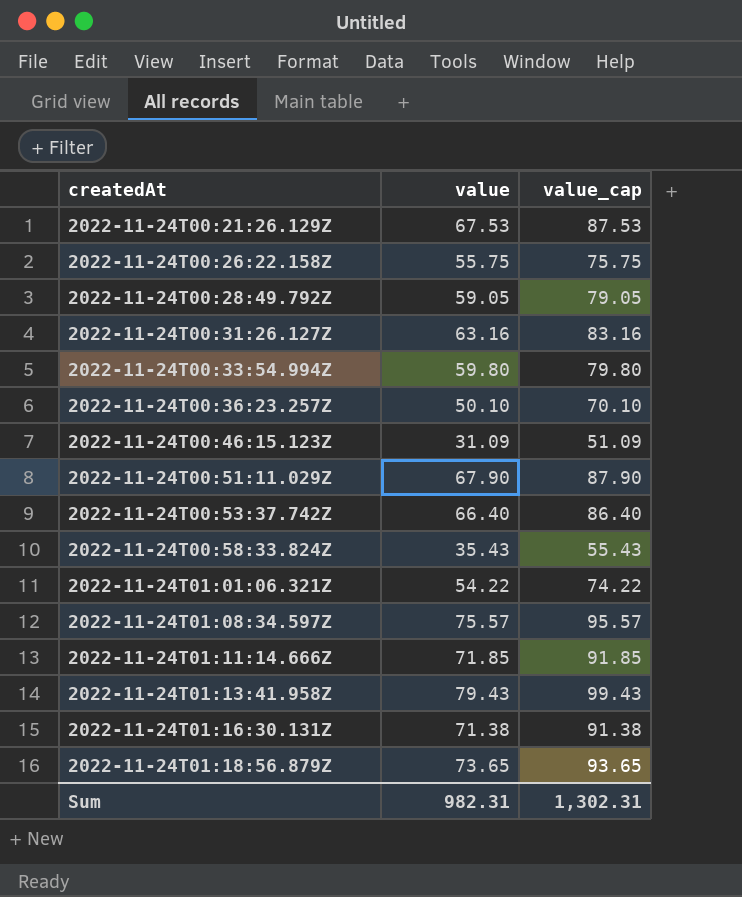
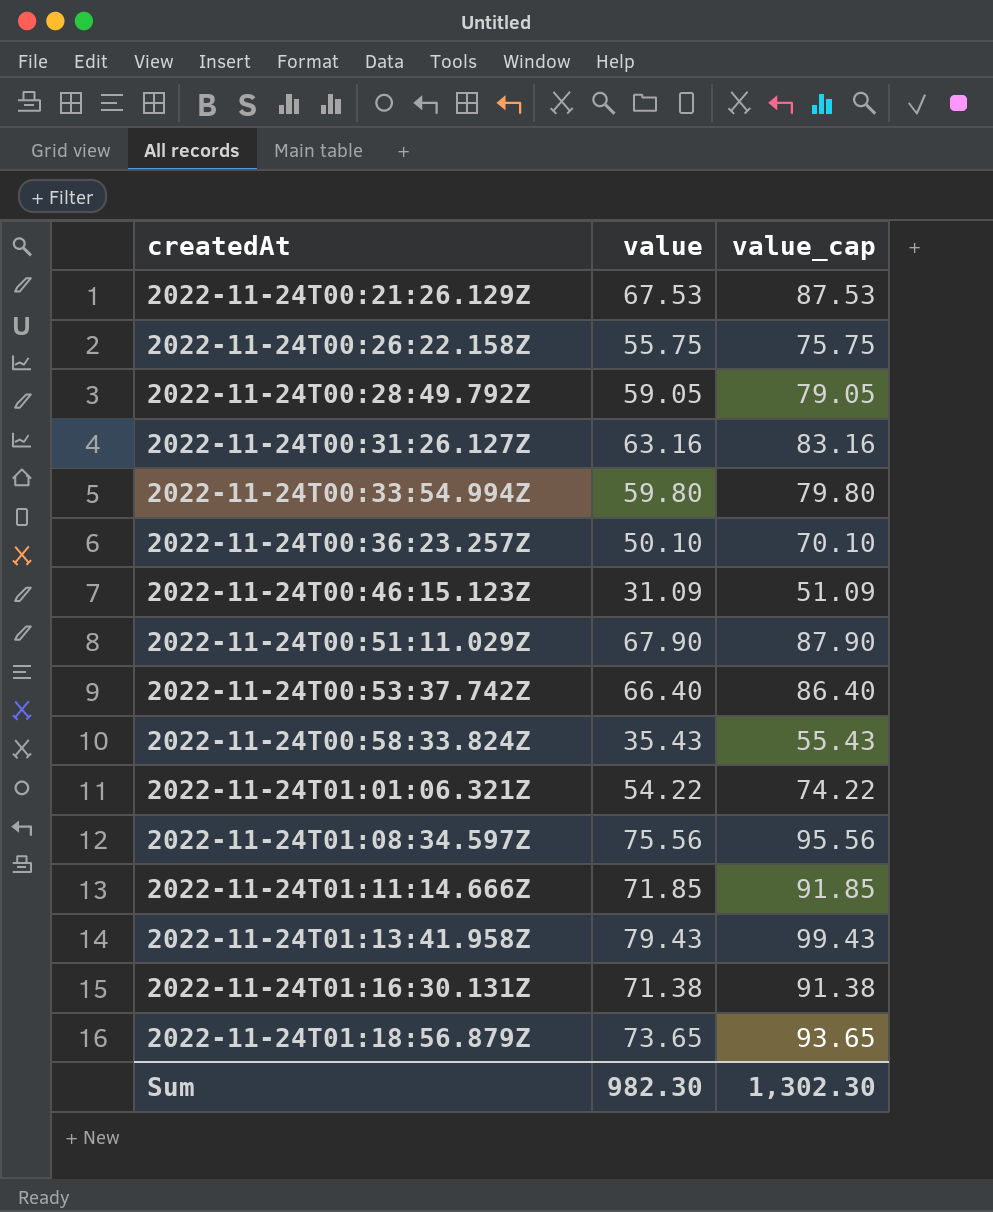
2022-11-24T01:08:34.597Z | value: 75.57 -> 75.56
2022-11-24T01:08:34.597Z | value_cap: 95.57 -> 95.56
Sum | value: 982.31 -> 982.30
Sum | value_cap: 1,302.31 -> 1,302.30

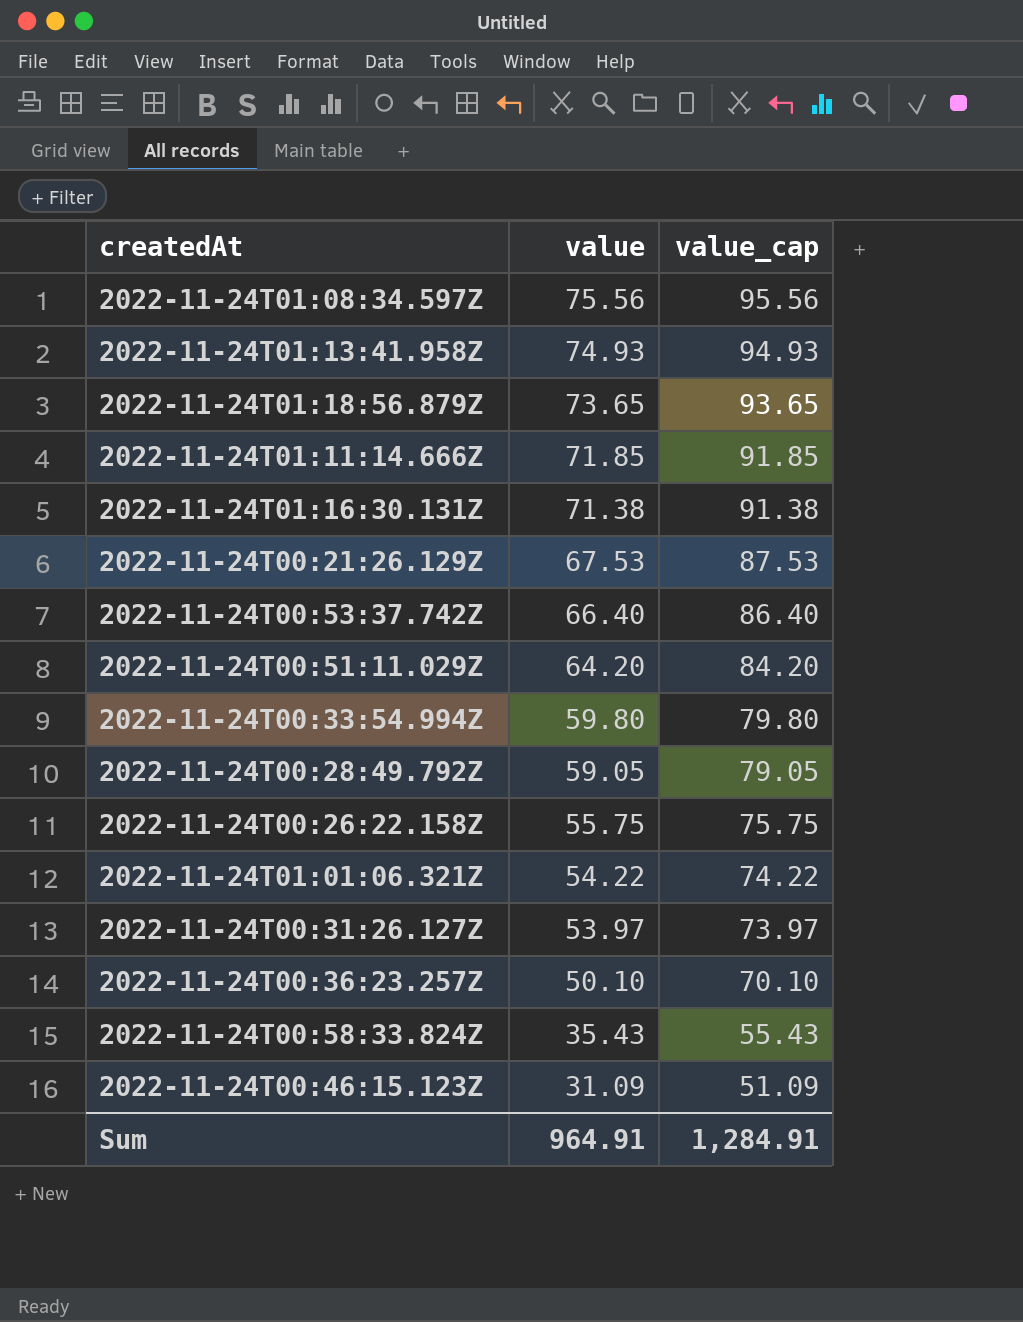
row order: createdAt ascending -> value descending
2022-11-24T01:13:41.958Z | value: 79.43 -> 74.93
2022-11-24T01:13:41.958Z | value_cap: 99.43 -> 94.93
2022-11-24T00:51:11.029Z | value: 67.90 -> 64.20
2022-11-24T00:51:11.029Z | value_cap: 87.90 -> 84.20
2022-11-24T00:31:26.127Z | value: 63.16 -> 53.97
2022-11-24T00:31:26.127Z | value_cap: 83.16 -> 73.97
Sum | value: 982.30 -> 964.91
Sum | value_cap: 1,302.30 -> 1,284.91

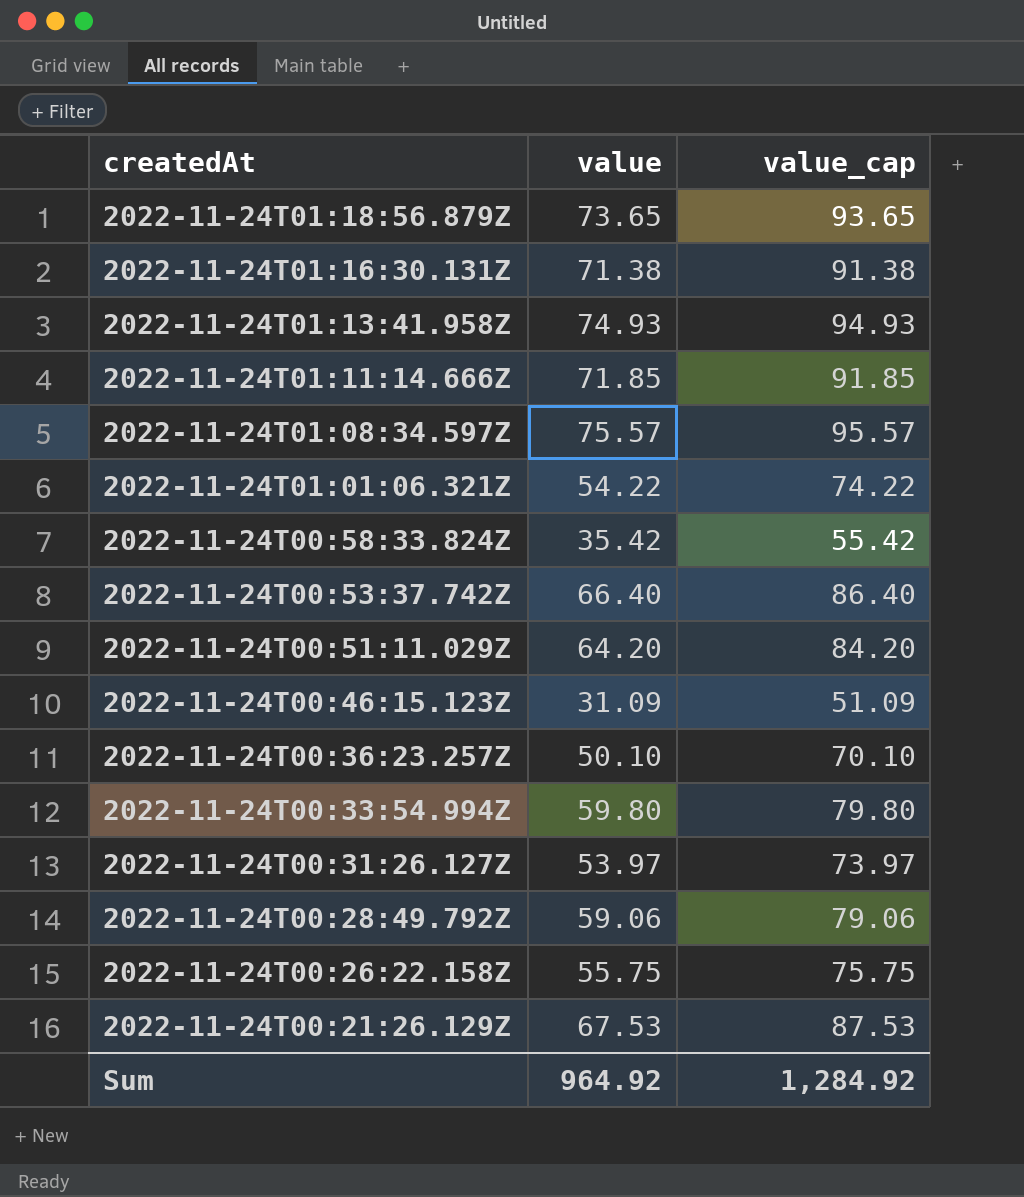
row order: value descending -> createdAt descending
2022-11-24T01:08:34.597Z | value: 75.56 -> 75.57
2022-11-24T01:08:34.597Z | value_cap: 95.56 -> 95.57
2022-11-24T00:58:33.824Z | value: 35.43 -> 35.42
2022-11-24T00:58:33.824Z | value_cap: 55.43 -> 55.42
2022-11-24T00:28:49.792Z | value: 59.05 -> 59.06
2022-11-24T00:28:49.792Z | value_cap: 79.05 -> 79.06
Sum | value: 964.91 -> 964.92
Sum | value_cap: 1,284.91 -> 1,284.92

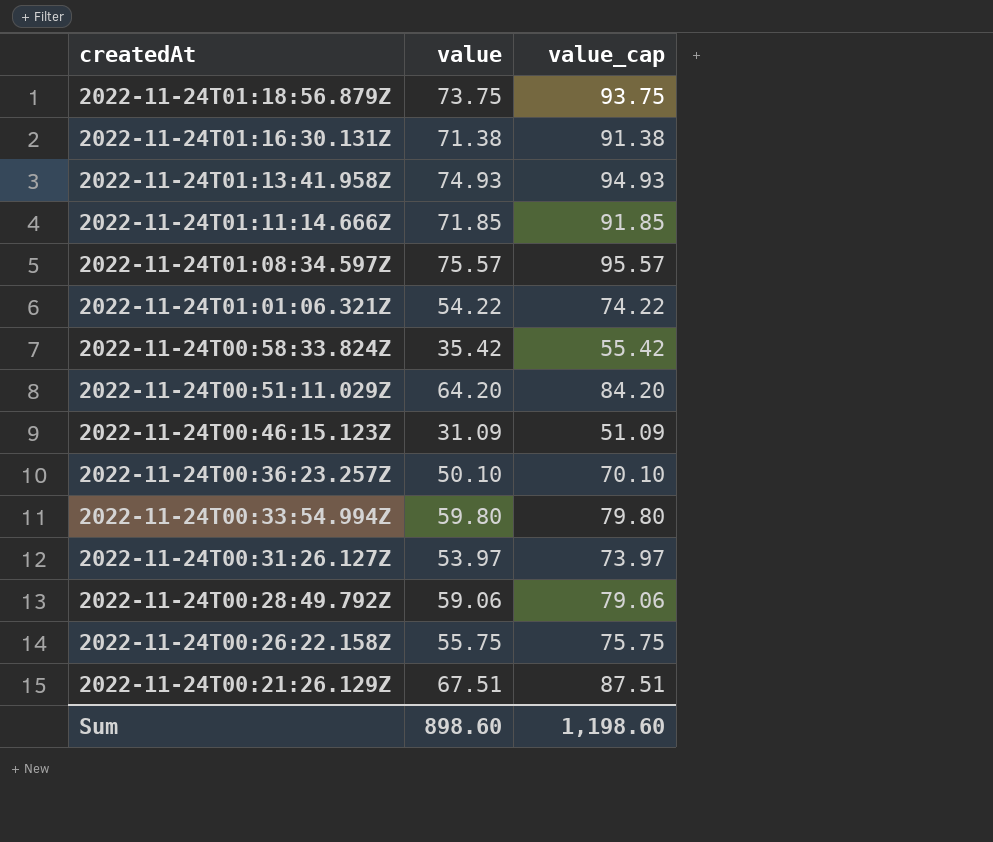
row 2022-11-24T00:53:37.742Z: 66.40 | 86.40 -> none
2022-11-24T01:18:56.879Z | value: 73.65 -> 73.75
2022-11-24T01:18:56.879Z | value_cap: 93.65 -> 93.75
2022-11-24T00:21:26.129Z | value: 67.53 -> 67.51
2022-11-24T00:21:26.129Z | value_cap: 87.53 -> 87.51
Sum | value: 964.92 -> 898.60
Sum | value_cap: 1,284.92 -> 1,198.60

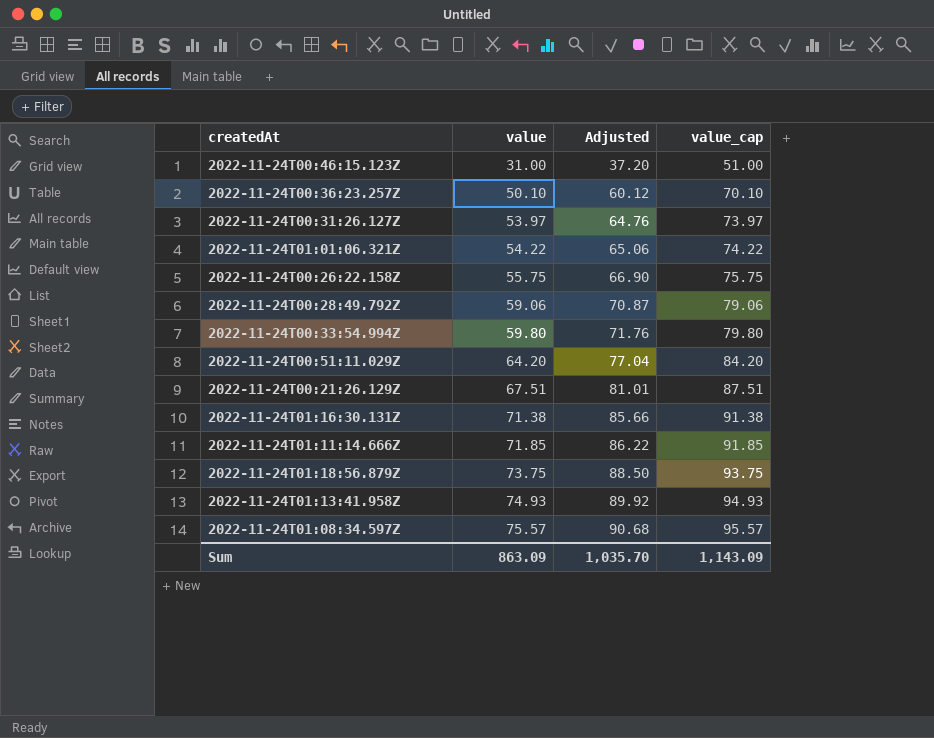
row order: createdAt descending -> value ascending
column Adjusted | formula: none -> [value] * 1.2
row 2022-11-24T00:58:33.824Z: 35.42 | 55.42 -> none
2022-11-24T00:46:15.123Z | value: 31.09 -> 31.00
2022-11-24T00:46:15.123Z | value_cap: 51.09 -> 51.00
Sum | value: 898.60 -> 863.09
Sum | value_cap: 1,198.60 -> 1,143.09

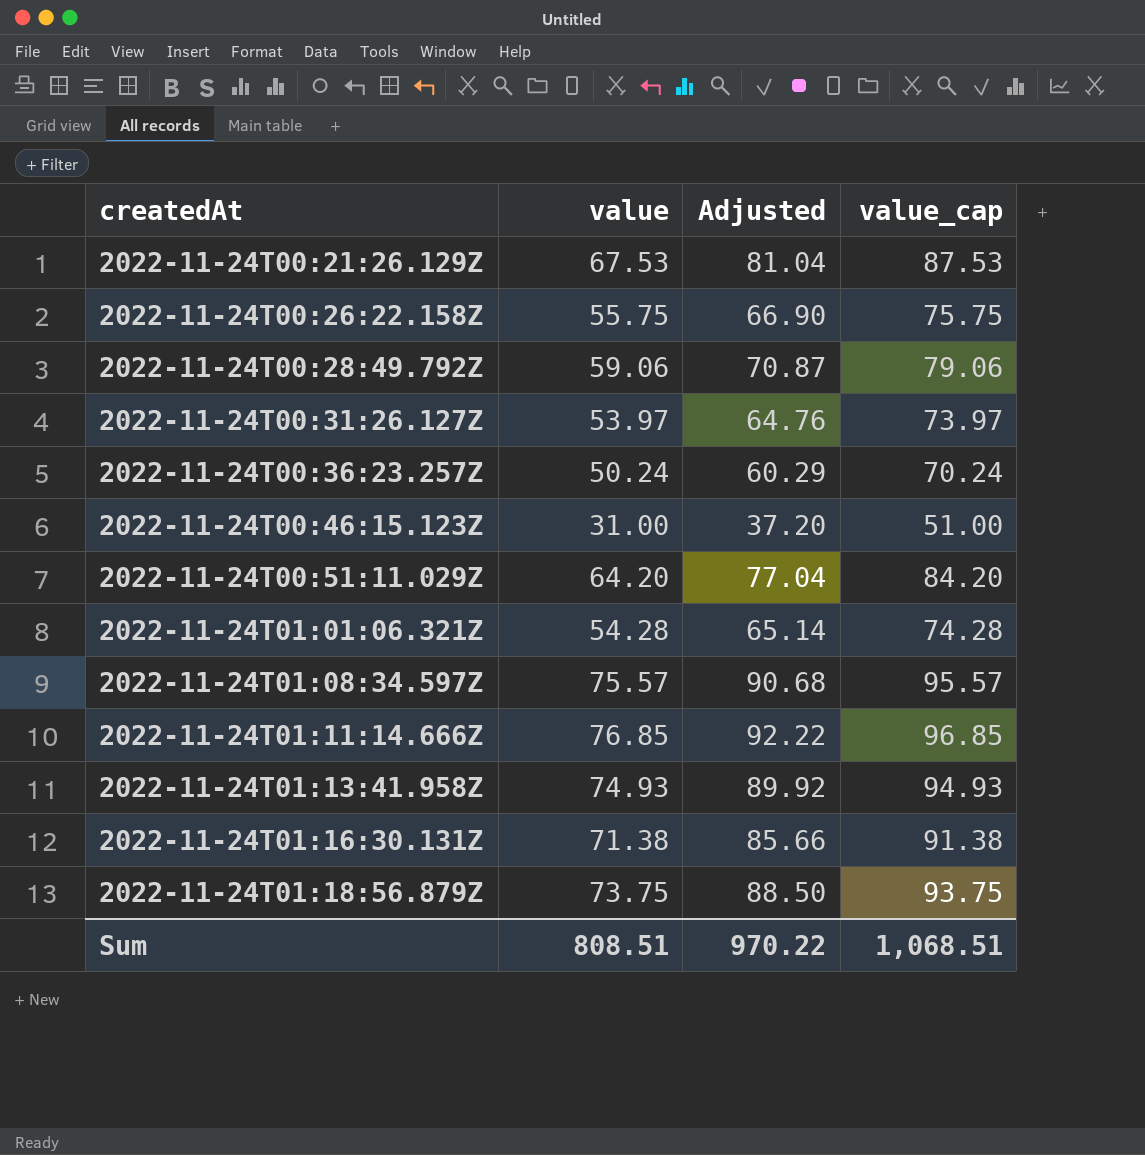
row order: value ascending -> createdAt ascending
row 2022-11-24T00:33:54.994Z: 59.80 | 71.76 | 79.80 -> none
2022-11-24T00:21:26.129Z | value: 67.51 -> 67.53
2022-11-24T00:21:26.129Z | Adjusted: 81.01 -> 81.04
2022-11-24T00:21:26.129Z | value_cap: 87.51 -> 87.53
2022-11-24T00:36:23.257Z | value: 50.10 -> 50.24
2022-11-24T00:36:23.257Z | Adjusted: 60.12 -> 60.29
2022-11-24T00:36:23.257Z | value_cap: 70.10 -> 70.24
2022-11-24T01:01:06.321Z | value: 54.22 -> 54.28
2022-11-24T01:01:06.321Z | Adjusted: 65.06 -> 65.14
2022-11-24T01:01:06.321Z | value_cap: 74.22 -> 74.28
2022-11-24T01:11:14.666Z | value: 71.85 -> 76.85
2022-11-24T01:11:14.666Z | Adjusted: 86.22 -> 92.22
2022-11-24T01:11:14.666Z | value_cap: 91.85 -> 96.85
Sum | value: 863.09 -> 808.51
Sum | Adjusted: 1,035.70 -> 970.22
Sum | value_cap: 1,143.09 -> 1,068.51

